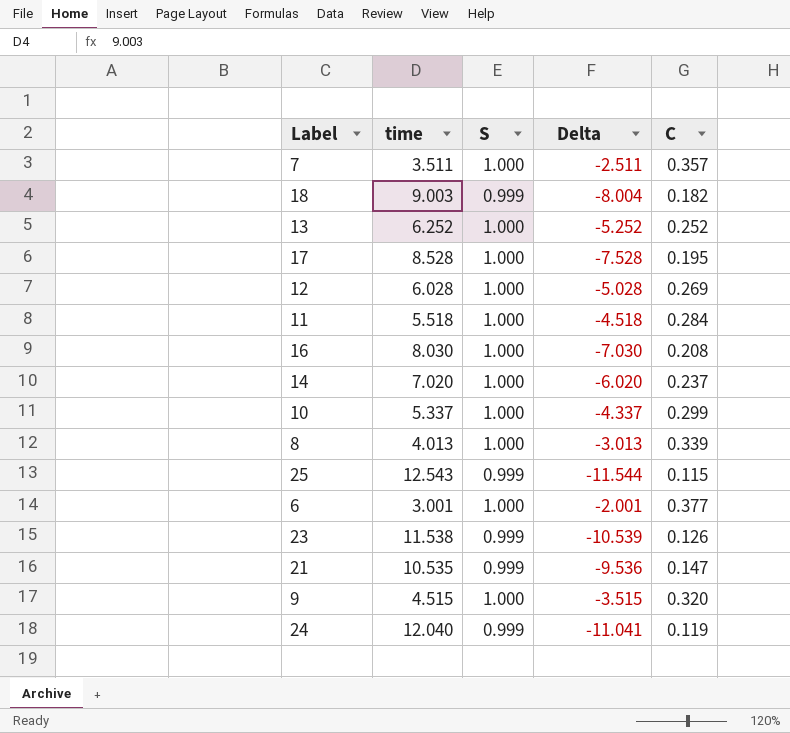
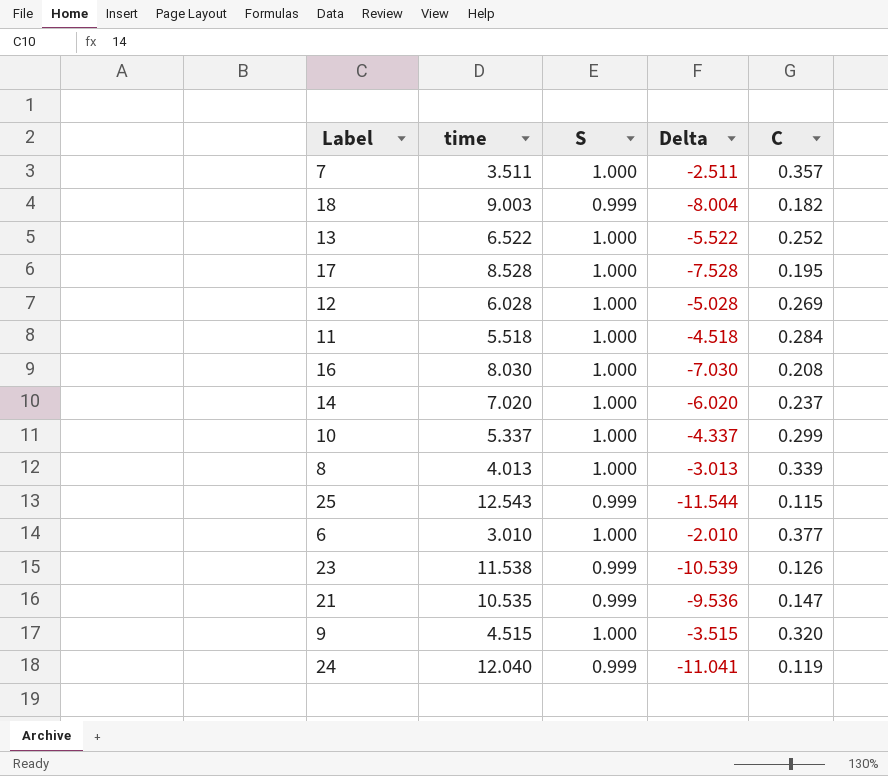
13 | time: 6.252 -> 6.522
13 | Delta: -5.252 -> -5.522
6 | time: 3.001 -> 3.010
6 | Delta: -2.001 -> -2.010

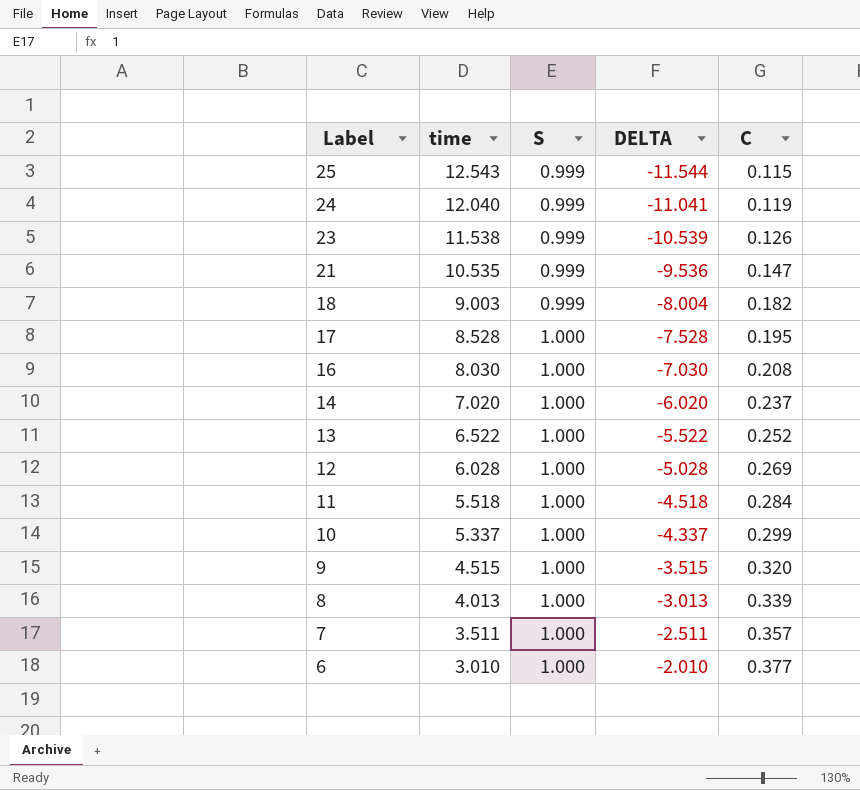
row order: none -> Label descending
column name: Delta -> DELTA

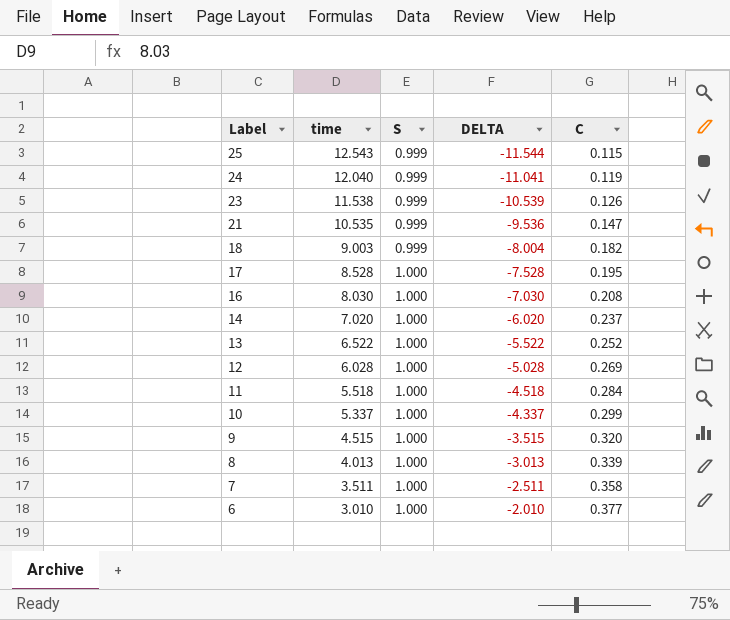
7 | C: 0.357 -> 0.358

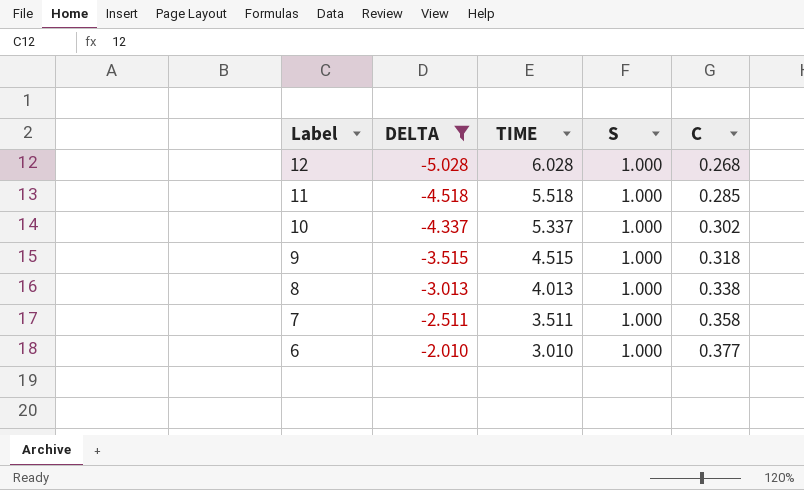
filter: none -> DELTA >= -5.028
column DELTA | position: 4 -> 2
column name: time -> TIME
12 | C: 0.269 -> 0.268
11 | C: 0.284 -> 0.285
10 | C: 0.299 -> 0.302
9 | C: 0.320 -> 0.318
8 | C: 0.339 -> 0.338

